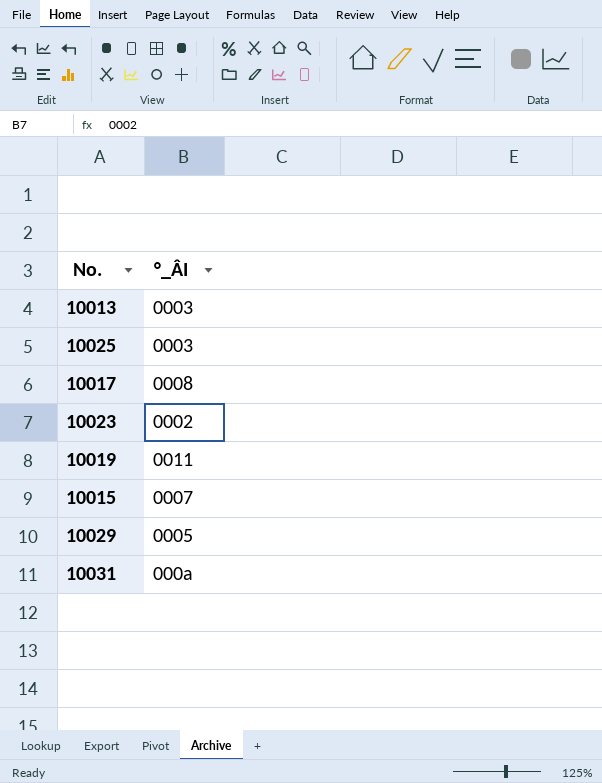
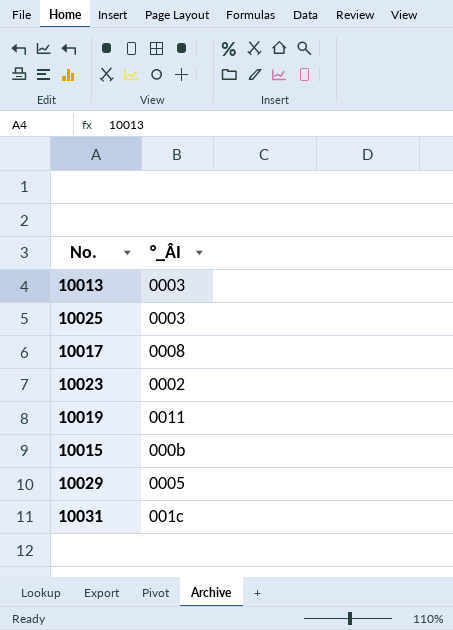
10015 | °_ÂI: 0007 -> 000b
10031 | °_ÂI: 000a -> 001c

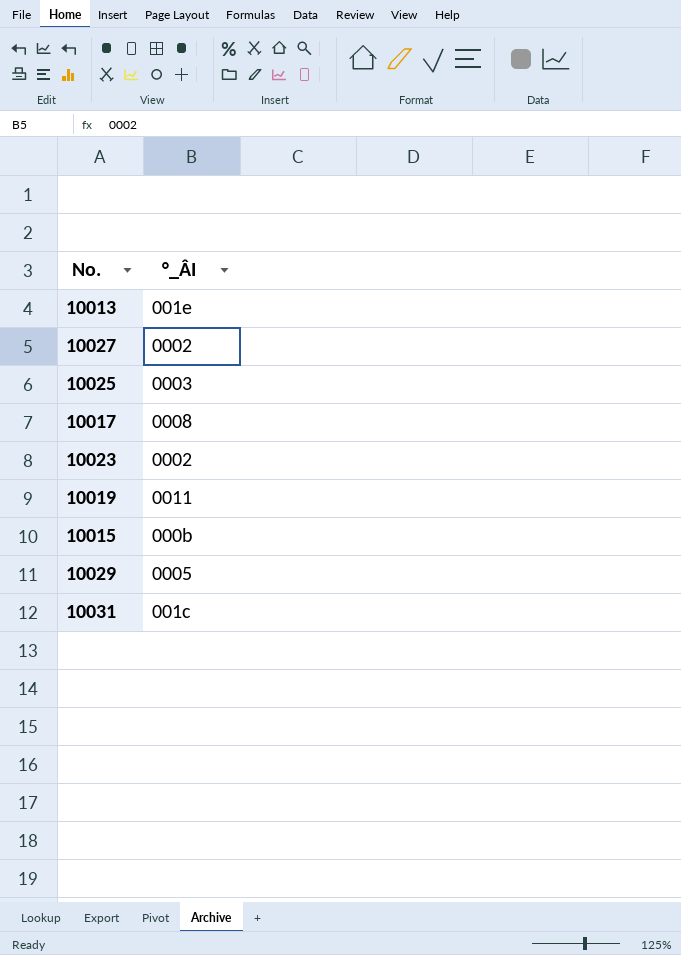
10013 | °_ÂI: 0003 -> 001e
row 10027: none -> 0002

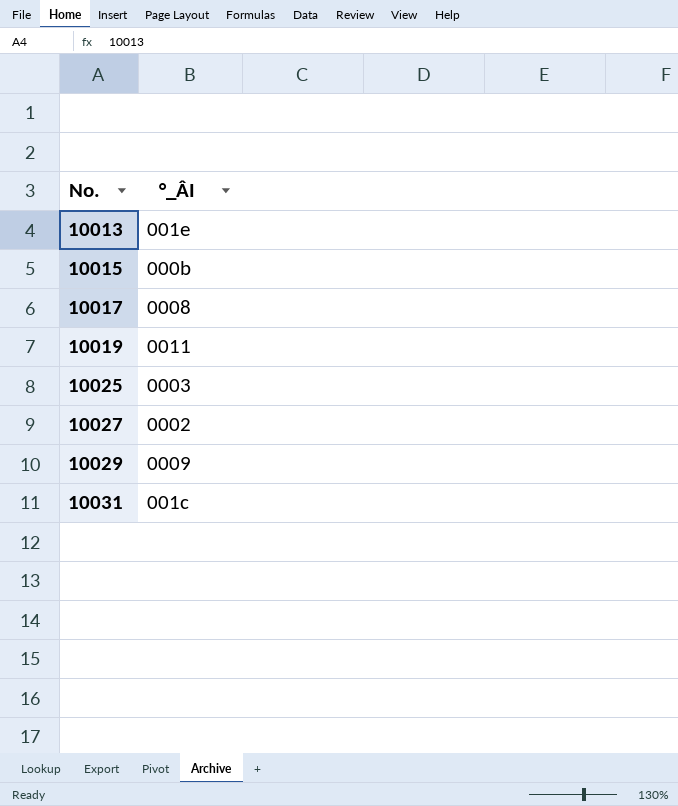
row order: none -> No. ascending
row 10023: 0002 -> none
10029 | °_ÂI: 0005 -> 0009

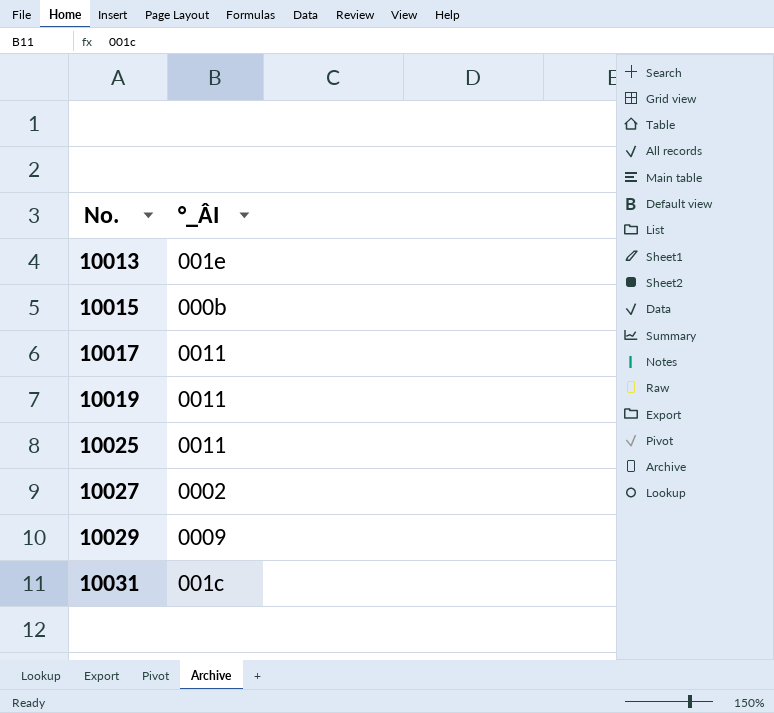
10017 | °_ÂI: 0008 -> 0011
10025 | °_ÂI: 0003 -> 0011

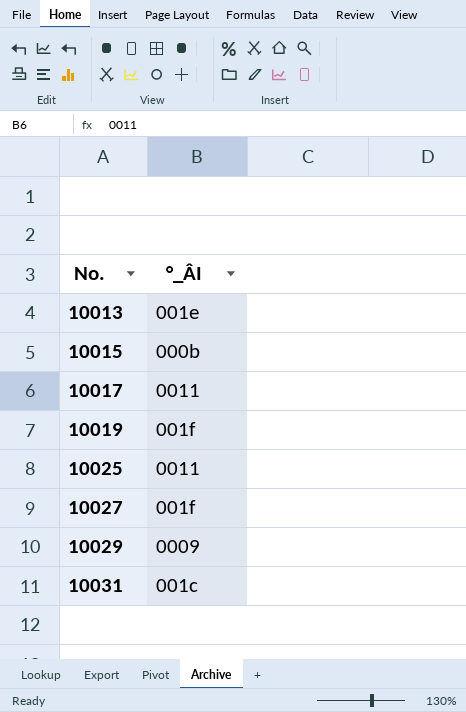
10019 | °_ÂI: 0011 -> 001f
10027 | °_ÂI: 0002 -> 001f

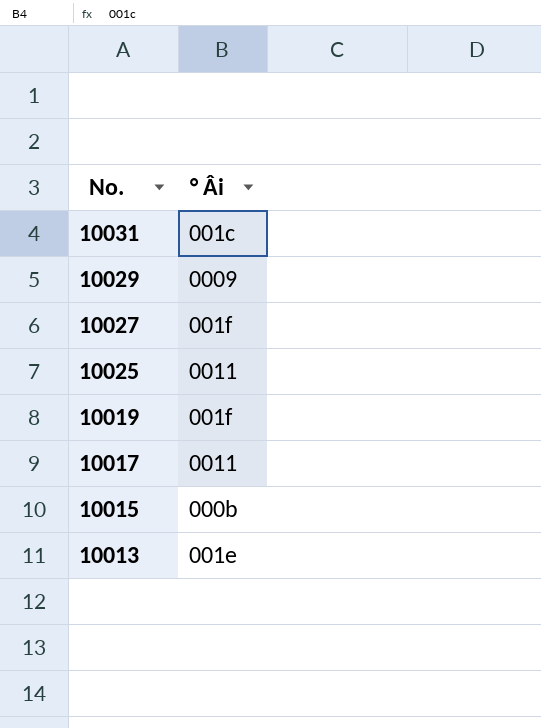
row order: No. ascending -> No. descending
column name: °_ÂI -> ° Âi

